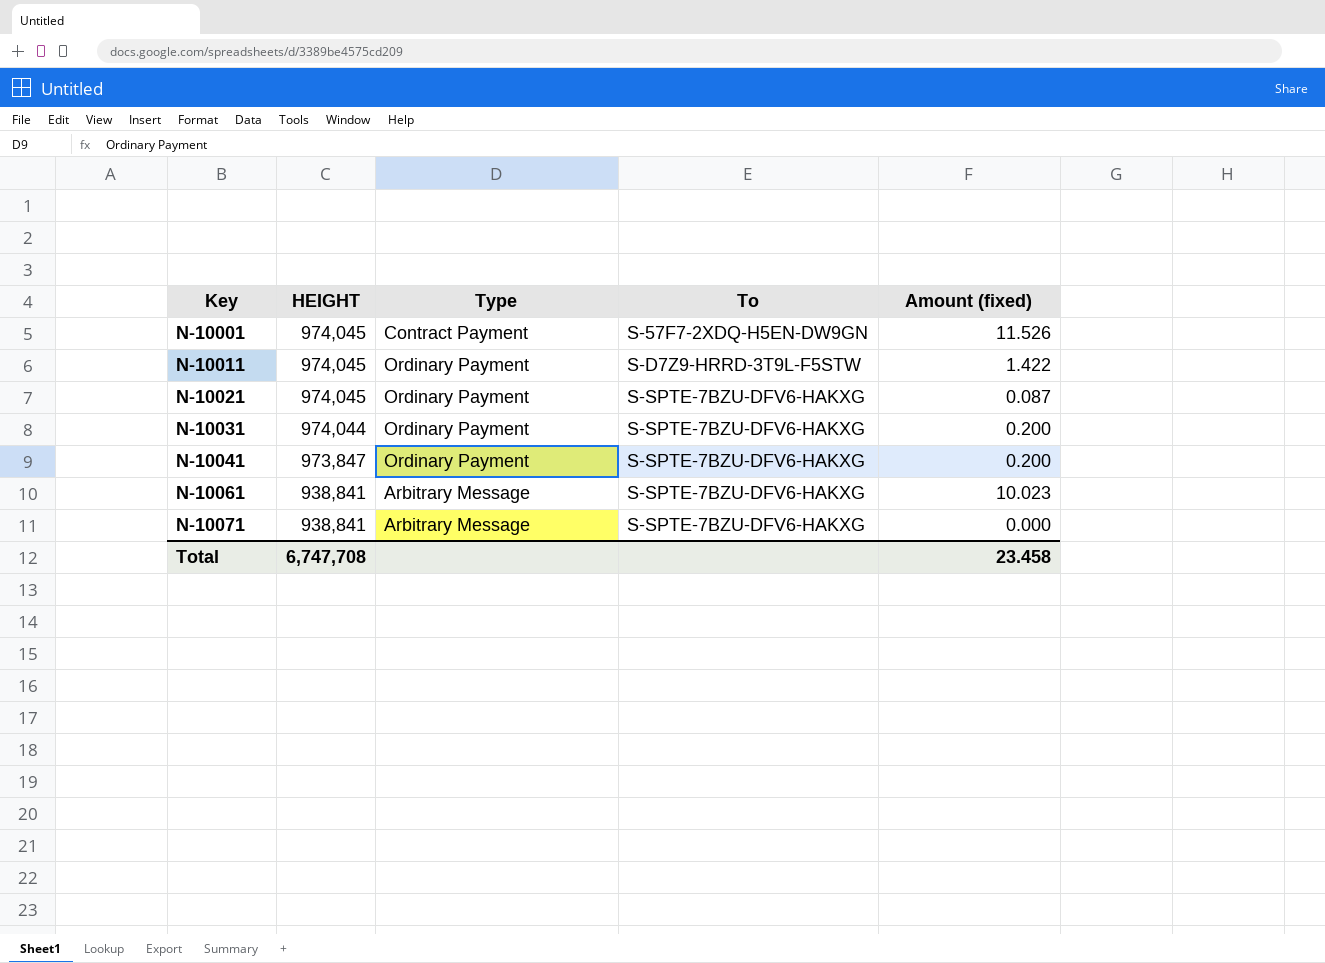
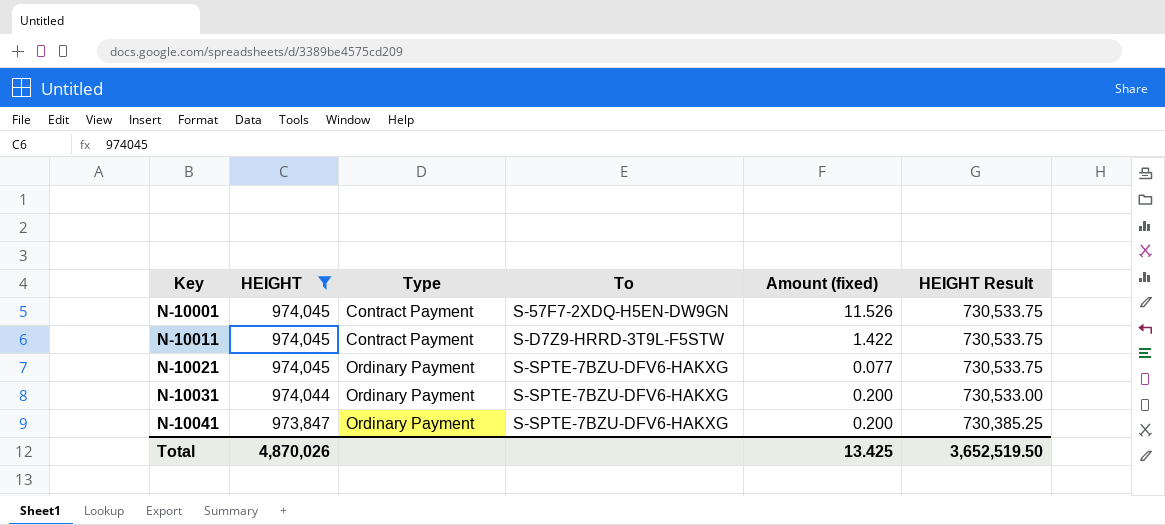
filter: none -> HEIGHT != 938,841
column HEIGHT Result | formula: none -> [HEIGHT] * 0.75
N-10011 | Type: Ordinary Payment -> Contract Payment
N-10021 | Amount (fixed): 0.087 -> 0.077
Total | HEIGHT: 6,747,708 -> 4,870,026
Total | Amount (fixed): 23.458 -> 13.425

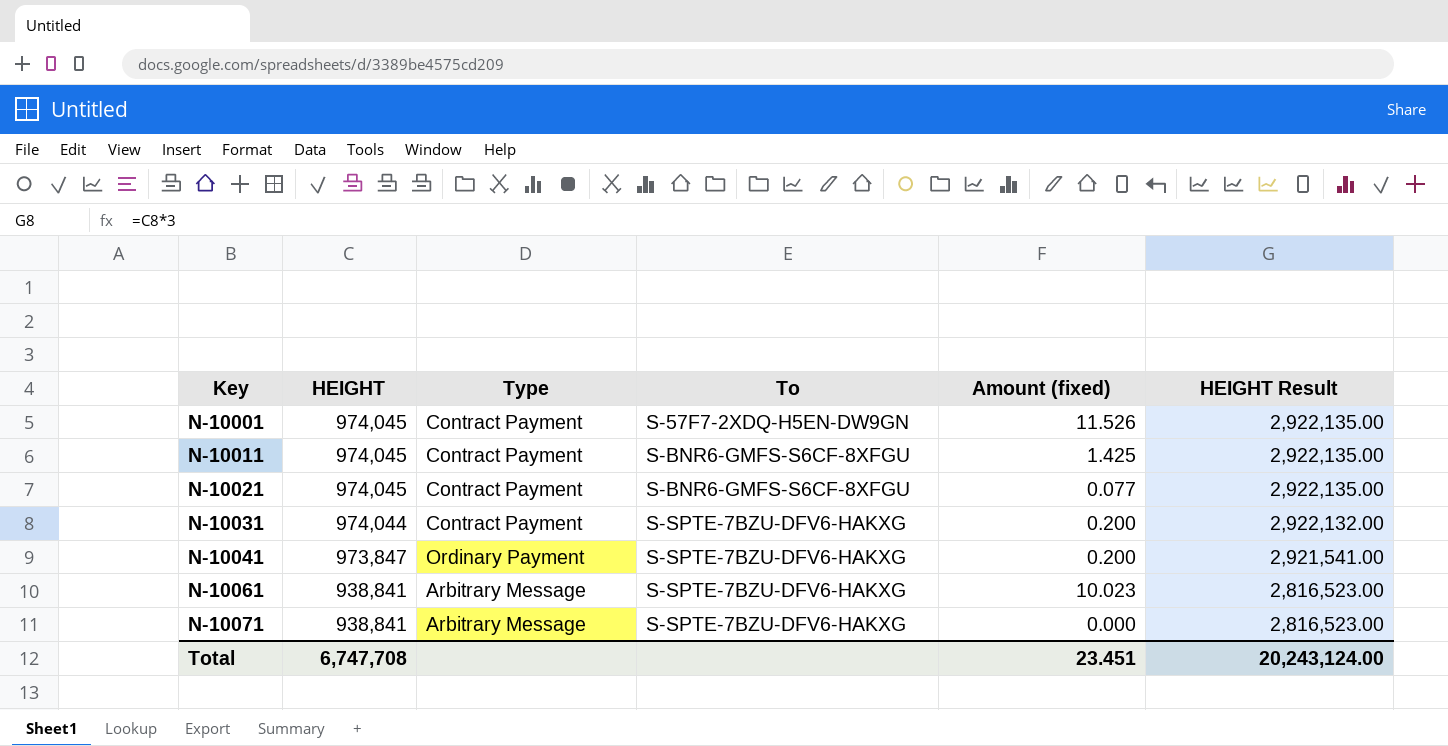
filter: HEIGHT != 938,841 -> none
column HEIGHT Result | formula: [HEIGHT] * 0.75 -> [HEIGHT] * 3
N-10011 | To: S-D7Z9-HRRD-3T9L-F5STW -> S-BNR6-GMFS-S6CF-8XFGU
N-10011 | Amount (fixed): 1.422 -> 1.425
N-10021 | Type: Ordinary Payment -> Contract Payment
N-10021 | To: S-SPTE-7BZU-DFV6-HAKXG -> S-BNR6-GMFS-S6CF-8XFGU
N-10031 | Type: Ordinary Payment -> Contract Payment
Total | HEIGHT: 4,870,026 -> 6,747,708
Total | Amount (fixed): 13.425 -> 23.451
Total | HEIGHT Result: 3,652,519.50 -> 20,243,124.00

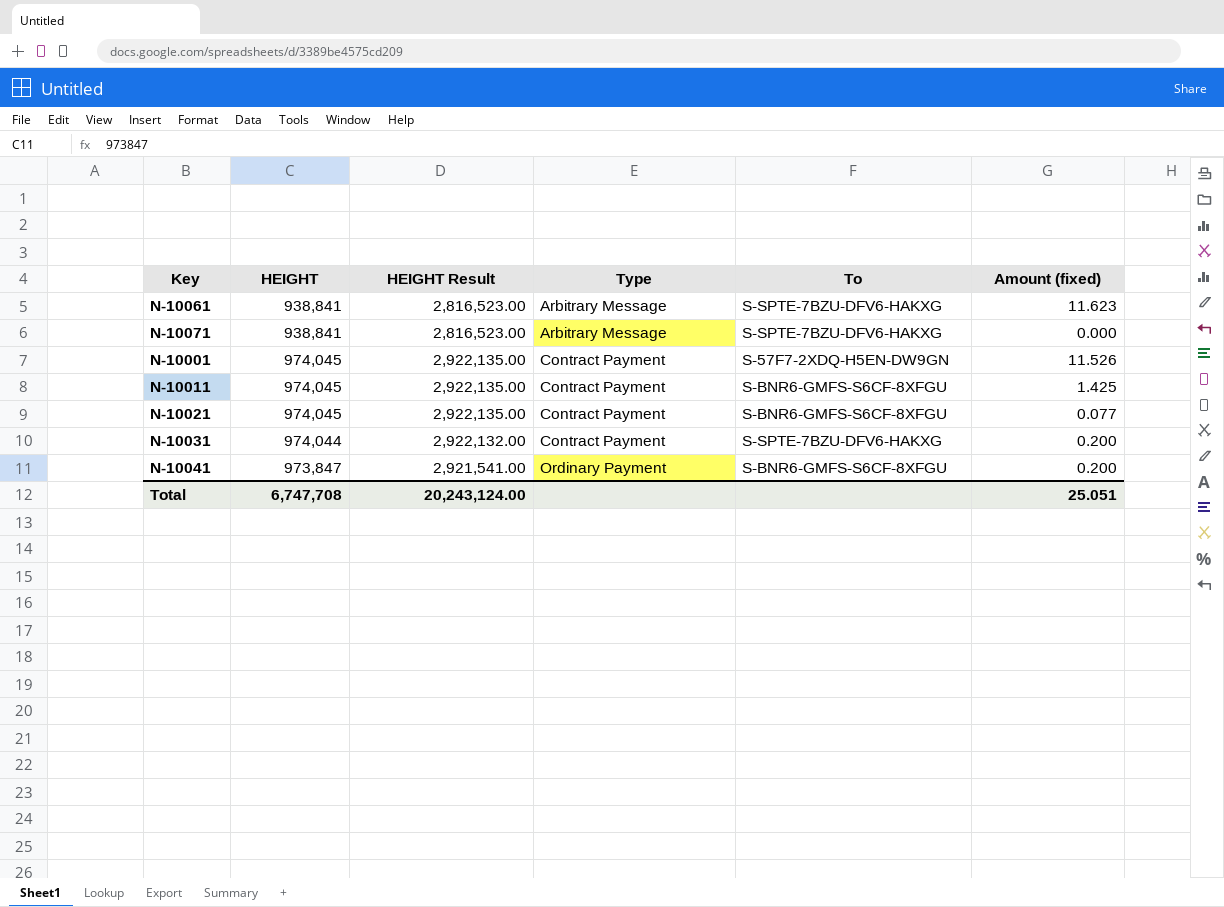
row order: Key ascending -> Type ascending
column HEIGHT Result | position: 6 -> 3
N-10061 | Amount (fixed): 10.023 -> 11.623
N-10041 | To: S-SPTE-7BZU-DFV6-HAKXG -> S-BNR6-GMFS-S6CF-8XFGU
Total | Amount (fixed): 23.451 -> 25.051

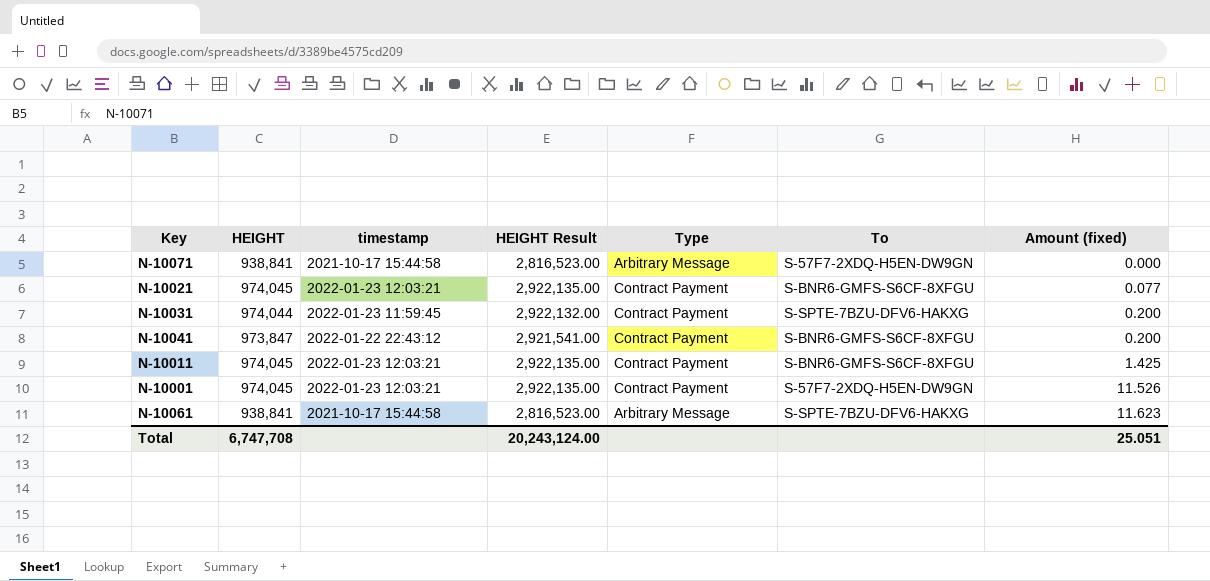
row order: Type ascending -> Amount (fixed) ascending
column timestamp | position: none -> 3
N-10071 | To: S-SPTE-7BZU-DFV6-HAKXG -> S-57F7-2XDQ-H5EN-DW9GN
N-10041 | Type: Ordinary Payment -> Contract Payment

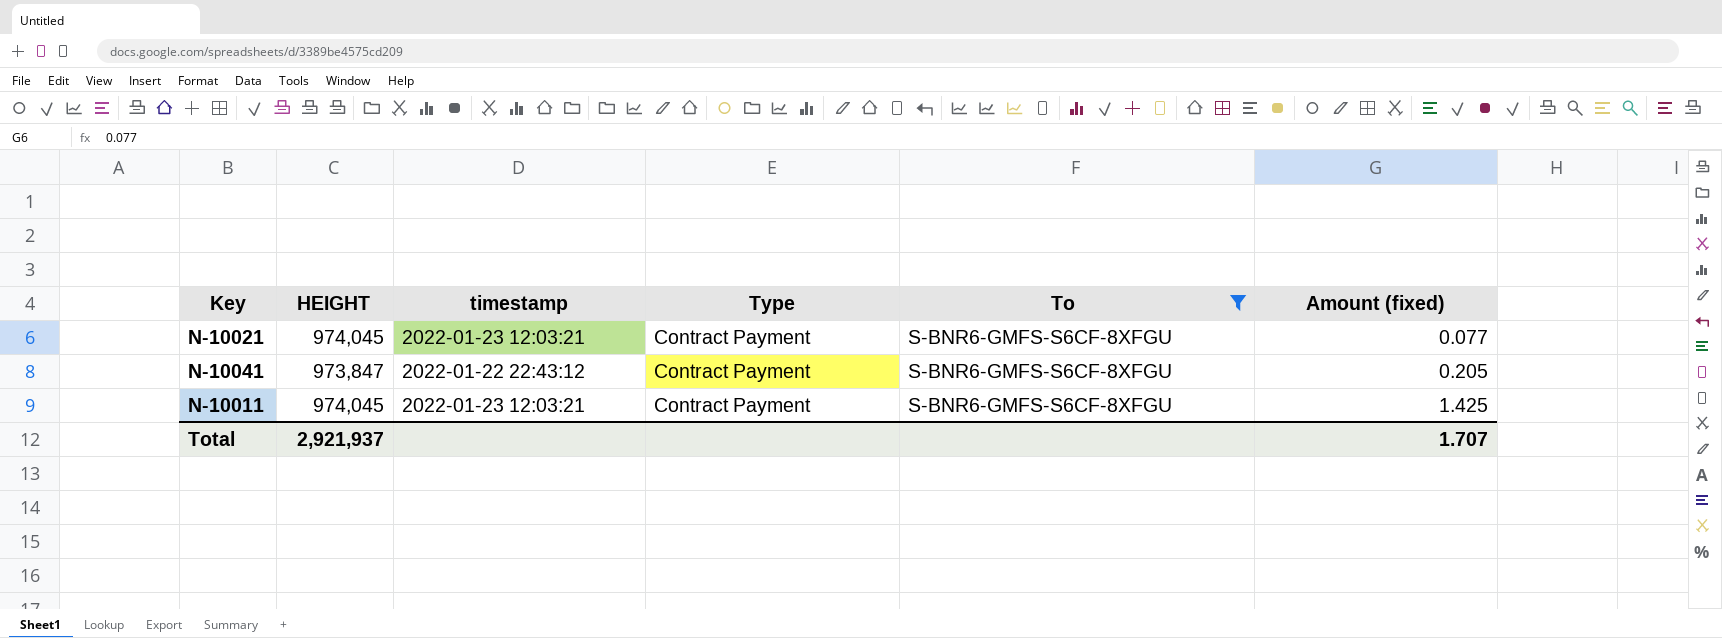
filter: none -> To = S-BNR6-GMFS-S6CF-8XFGU
column HEIGHT Result | formula: [HEIGHT] * 3 -> none
N-10041 | Amount (fixed): 0.200 -> 0.205
Total | HEIGHT: 6,747,708 -> 2,921,937
Total | Amount (fixed): 25.051 -> 1.707

